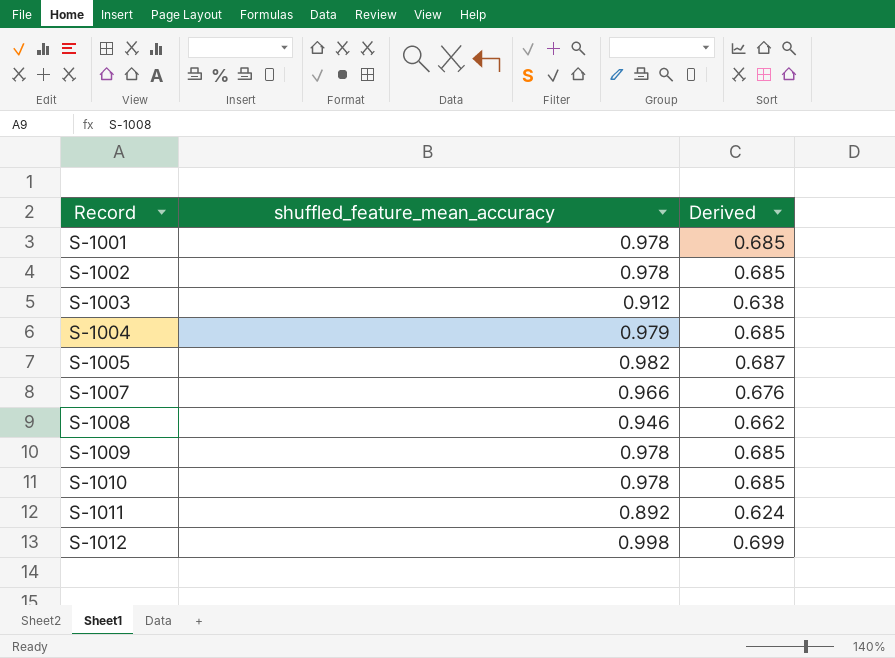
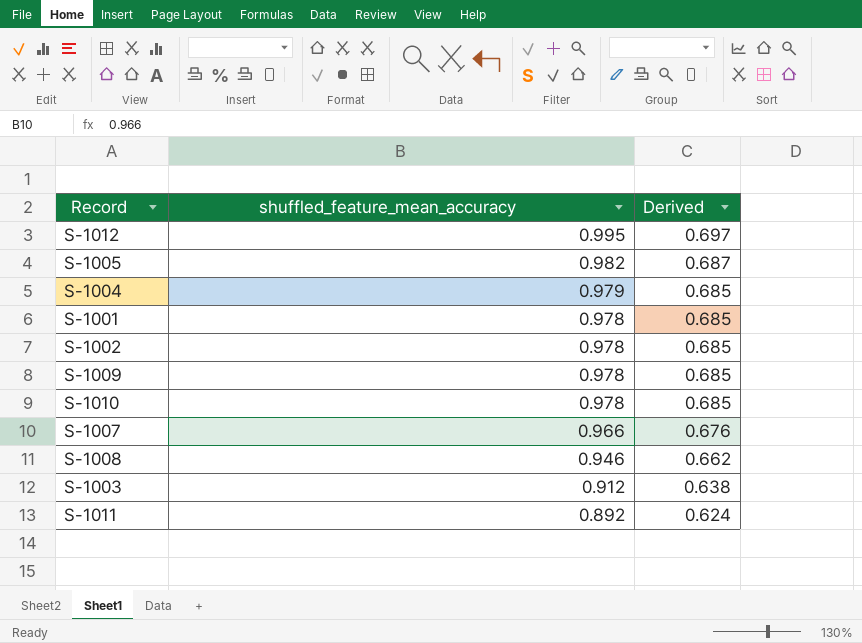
row order: Record ascending -> shuffled_feature_mean_accuracy descending
S-1012 | shuffled_feature_mean_accuracy: 0.998 -> 0.995
S-1012 | Derived: 0.699 -> 0.697

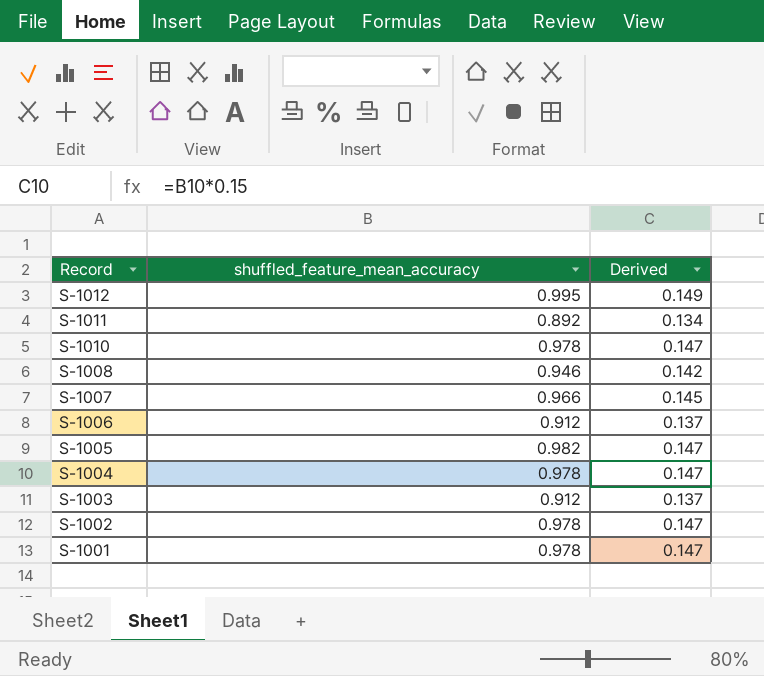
row order: shuffled_feature_mean_accuracy descending -> Record descending
column Derived | formula: [shuffled_feature_mean_accuracy] * 0.7 -> [shuffled_feature_mean_accuracy] * 0.15
row S-1009: 0.978 | 0.685 -> none
row S-1006: none -> 0.912 | 0.137
S-1004 | shuffled_feature_mean_accuracy: 0.979 -> 0.978

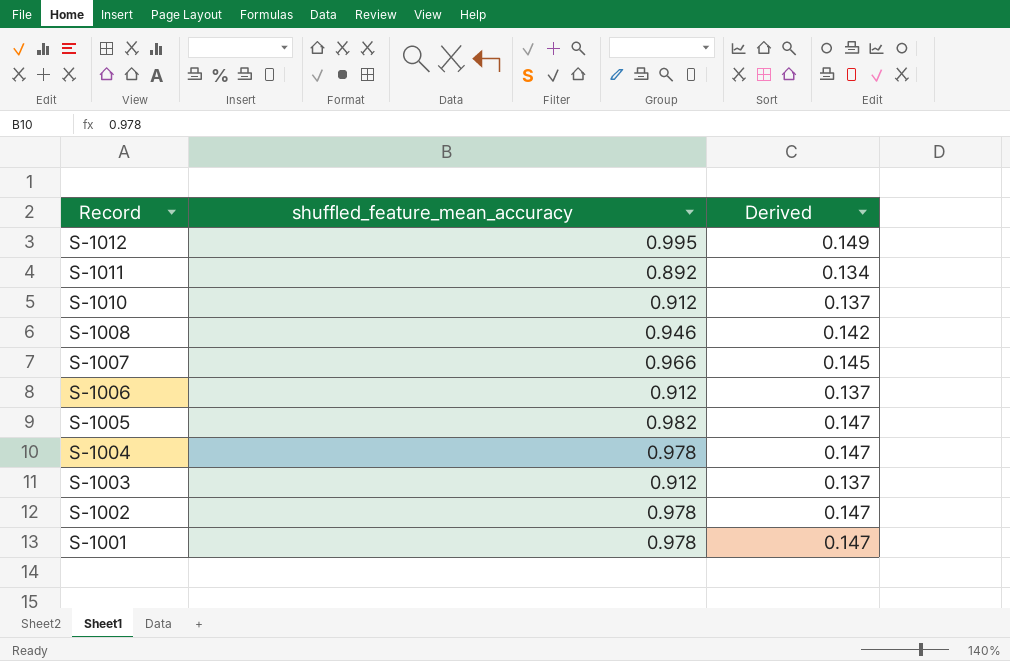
S-1010 | shuffled_feature_mean_accuracy: 0.978 -> 0.912
S-1010 | Derived: 0.147 -> 0.137

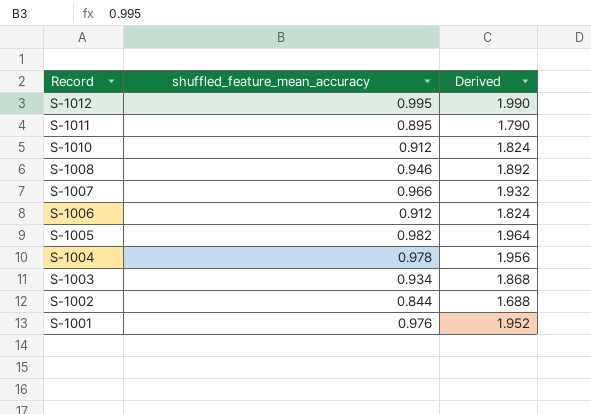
column Derived | formula: [shuffled_feature_mean_accuracy] * 0.15 -> [shuffled_feature_mean_accuracy] * 2
S-1011 | shuffled_feature_mean_accuracy: 0.892 -> 0.895
S-1003 | shuffled_feature_mean_accuracy: 0.912 -> 0.934
S-1002 | shuffled_feature_mean_accuracy: 0.978 -> 0.844
S-1001 | shuffled_feature_mean_accuracy: 0.978 -> 0.976

